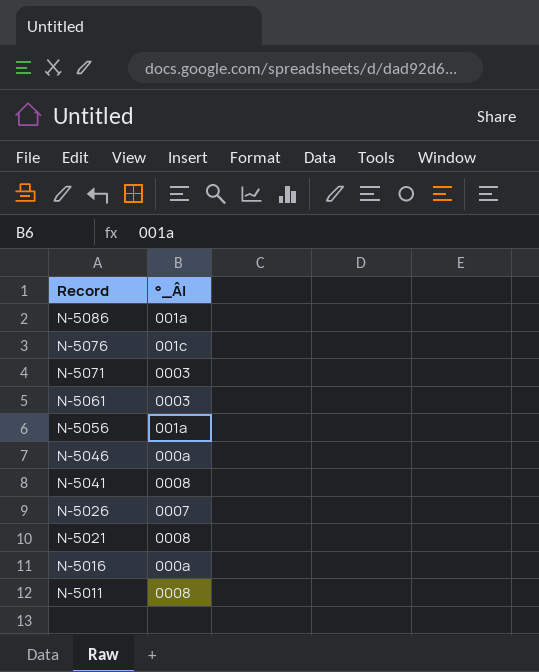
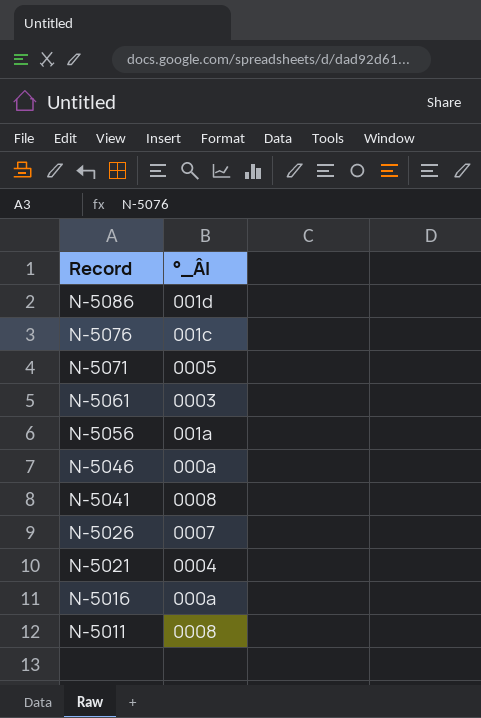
N-5086 | °_ÂI: 001a -> 001d
N-5071 | °_ÂI: 0003 -> 0005
N-5021 | °_ÂI: 0008 -> 0004

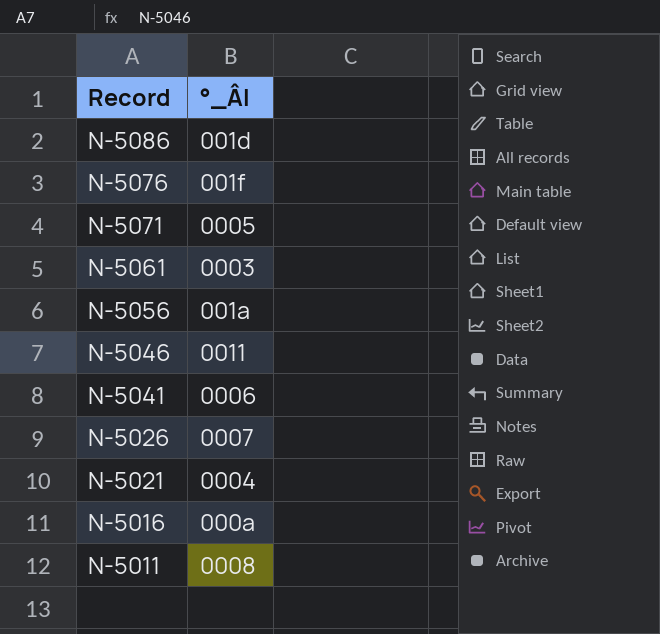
N-5076 | °_ÂI: 001c -> 001f
N-5046 | °_ÂI: 000a -> 0011
N-5041 | °_ÂI: 0008 -> 0006

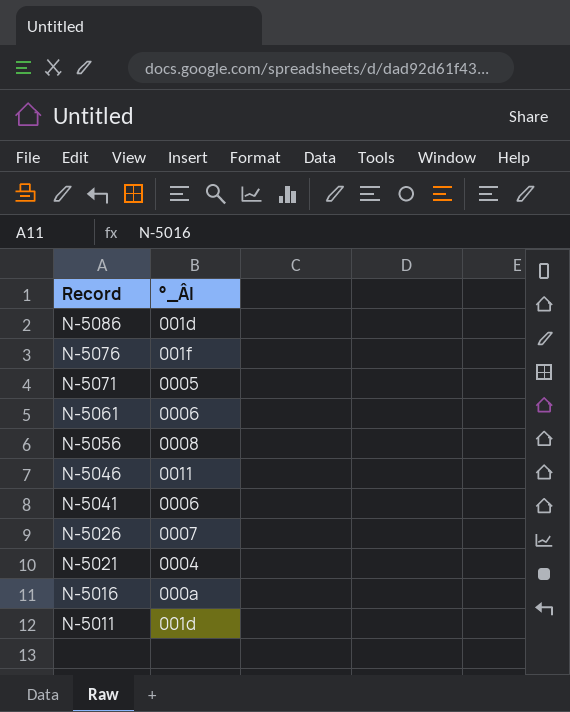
N-5061 | °_ÂI: 0003 -> 0006
N-5056 | °_ÂI: 001a -> 0008
N-5011 | °_ÂI: 0008 -> 001d

